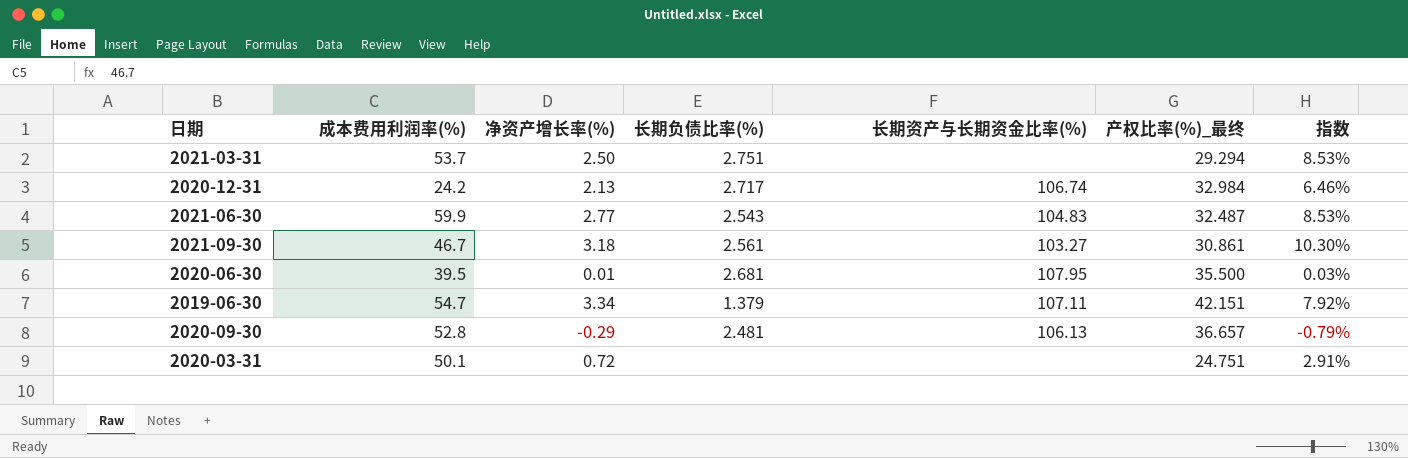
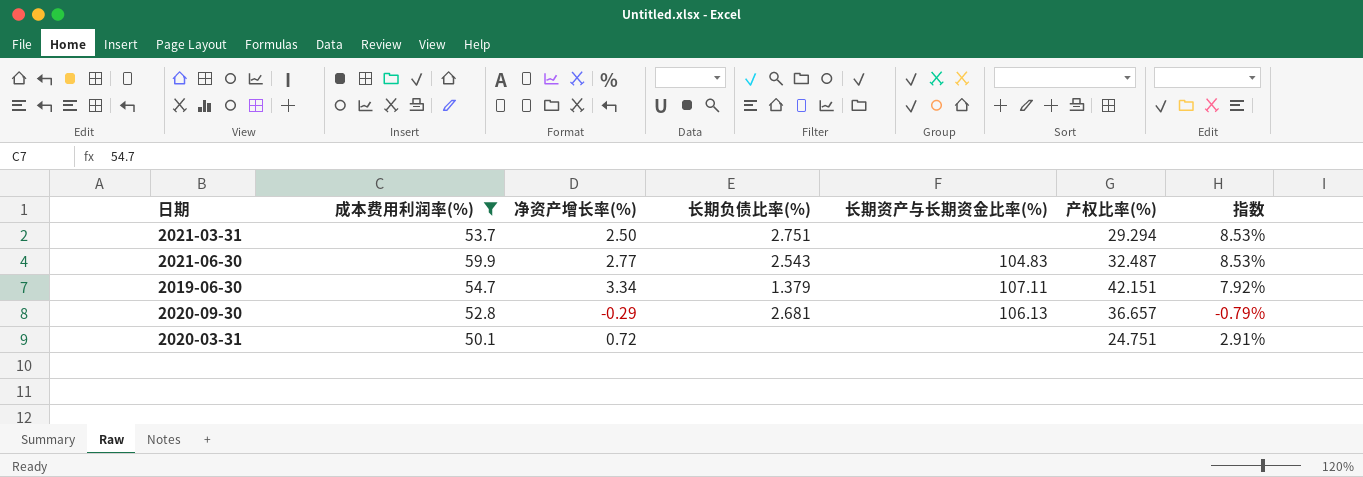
filter: none -> 成本费用利润率(%) >= 50.1
column name: 产权比率(%)_最终 -> 产权比率(%)
2020-09-30 | 长期负债比率(%): 2.481 -> 2.681

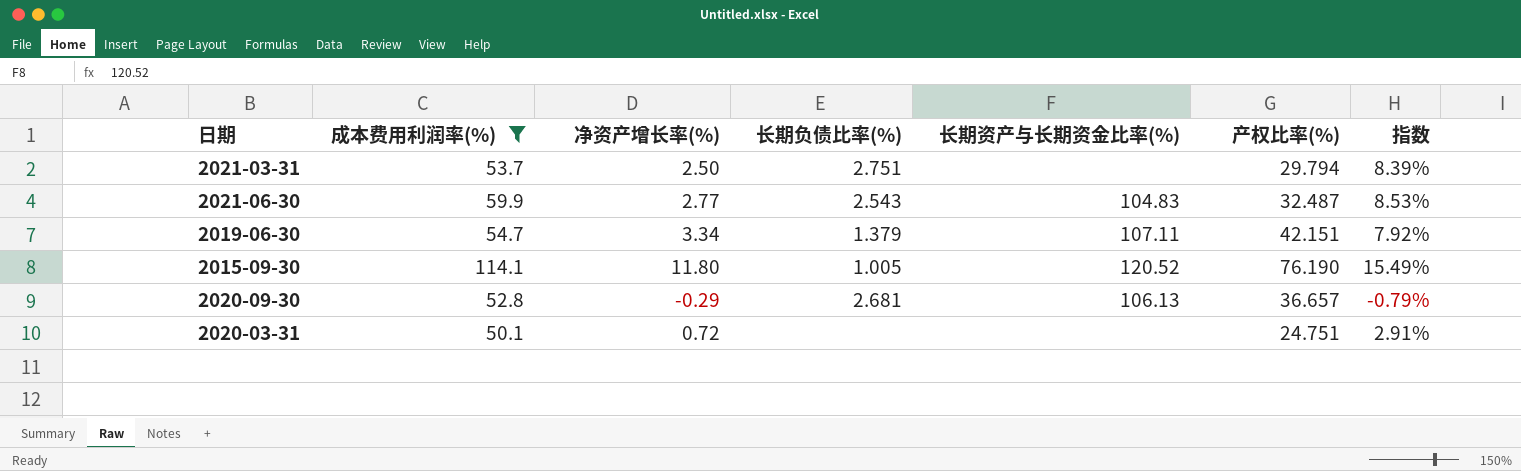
2021-03-31 | 产权比率(%): 29.294 -> 29.794
2021-03-31 | 指数: 8.53% -> 8.39%
row 2015-09-30: none -> 114.1 | 11.80 | 1.005 | 120.52 | 76.190 | 15.49%

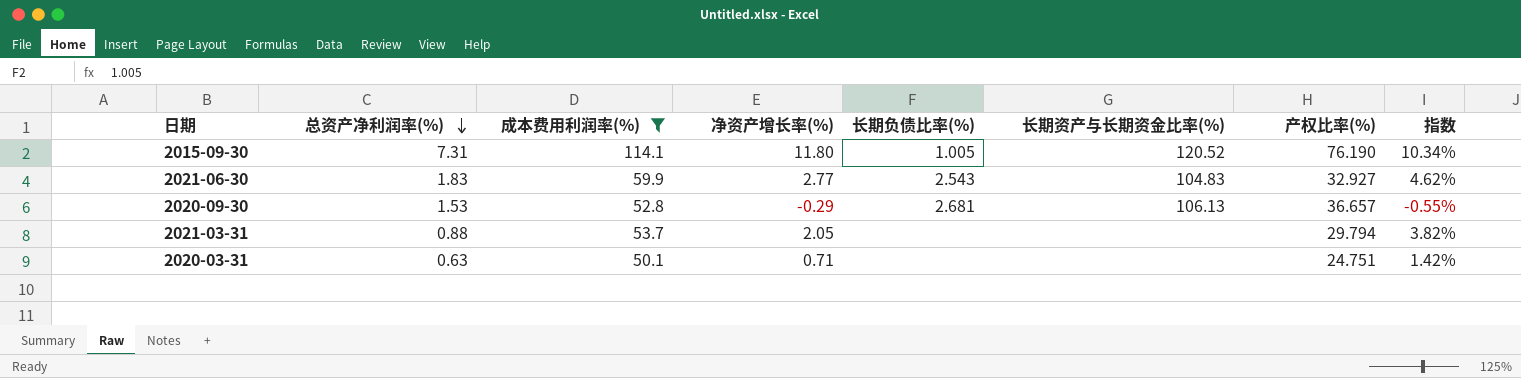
row order: none -> 总资产净利润率(%) descending
column 总资产净利润率(%) | position: none -> 2
column 指数 | formula: [净资产增长率(%)] / [产权比率(%)] -> [净资产增长率(%)] / [成本费用利润率(%)]
row 2019-06-30: 54.7 | 3.34 | 1.379 | 107.11 | 42.151 | 7.92% -> none
2021-06-30 | 产权比率(%): 32.487 -> 32.927
2021-03-31 | 净资产增长率(%): 2.50 -> 2.05
2021-03-31 | 长期负债比率(%): 2.751 -> none
2020-03-31 | 净资产增长率(%): 0.72 -> 0.71

